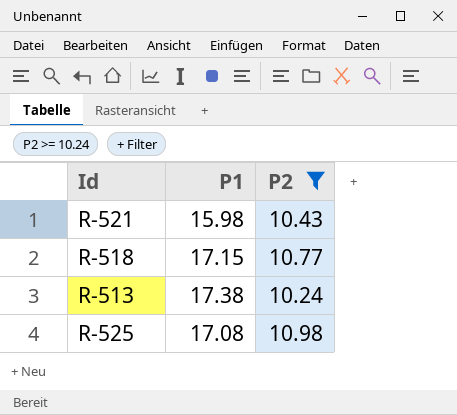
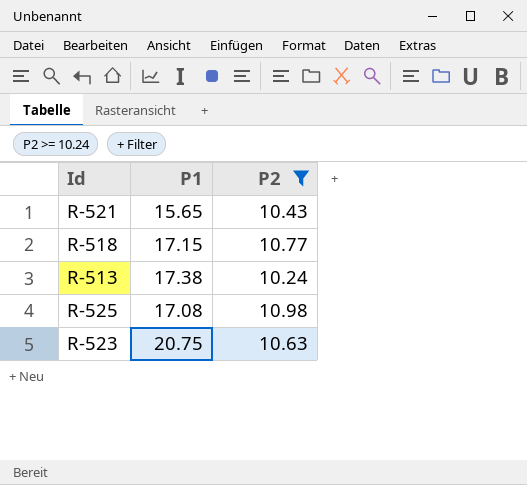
R-521 | P1: 15.98 -> 15.65
row R-523: none -> 20.75 | 10.63

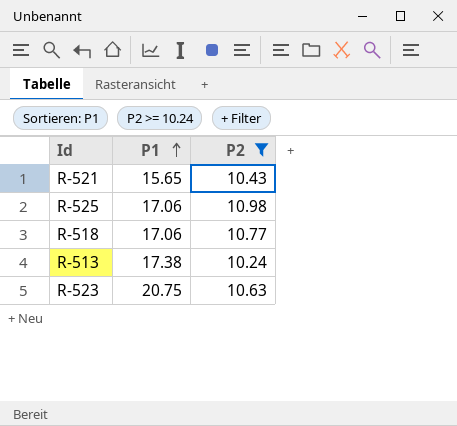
row order: none -> P1 ascending
R-525 | P1: 17.08 -> 17.06
R-518 | P1: 17.15 -> 17.06

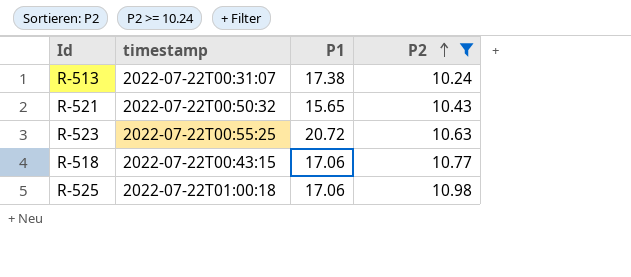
row order: P1 ascending -> P2 ascending
column timestamp | position: none -> 2
R-523 | P1: 20.75 -> 20.72

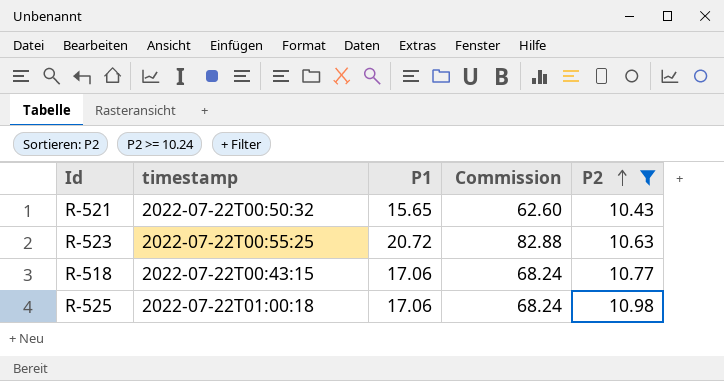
column Commission | formula: none -> [P1] * 4
row R-513: 2022-07-22T00:31:07 | 17.38 | 10.24 -> none

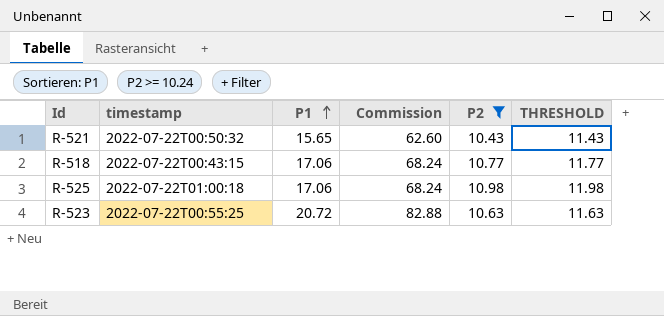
row order: P2 ascending -> P1 ascending
column THRESHOLD | formula: none -> [P2] + 1

